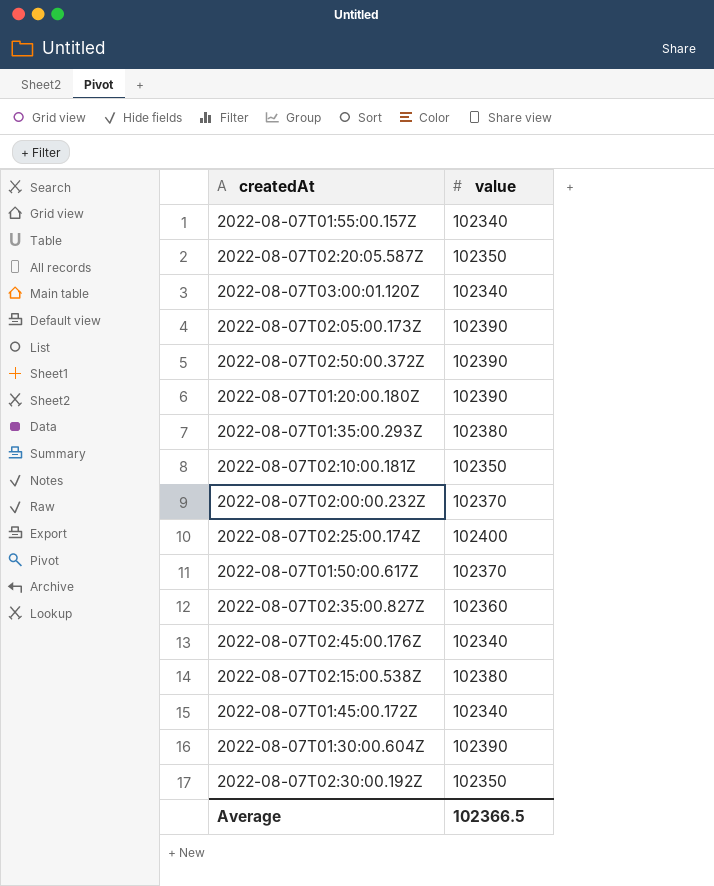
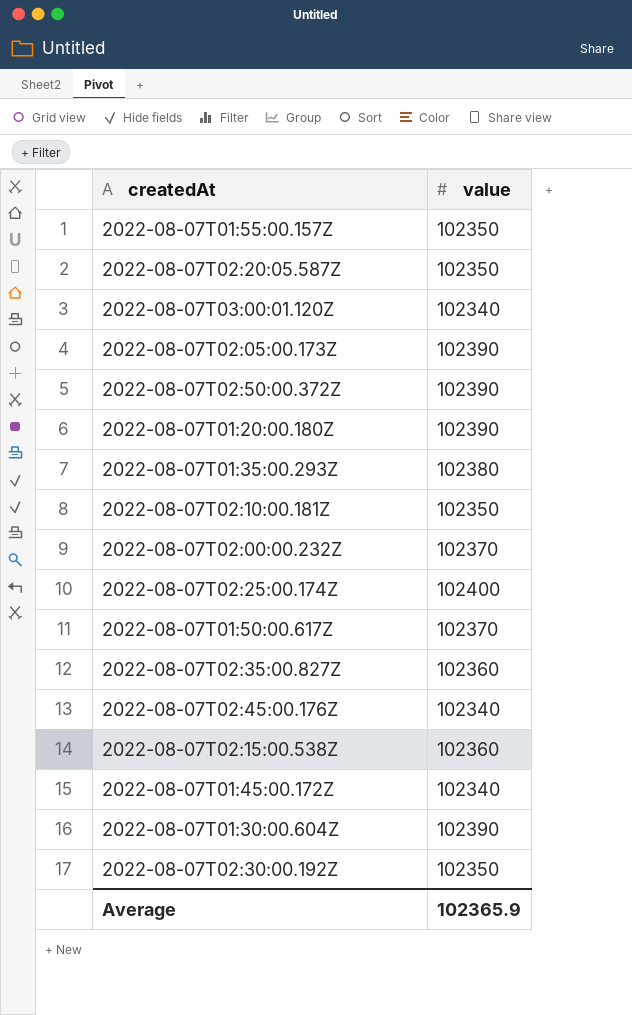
2022-08-07T01:55:00.157Z | value: 102340 -> 102350
2022-08-07T02:15:00.538Z | value: 102380 -> 102360
Average | value: 102366.5 -> 102365.9

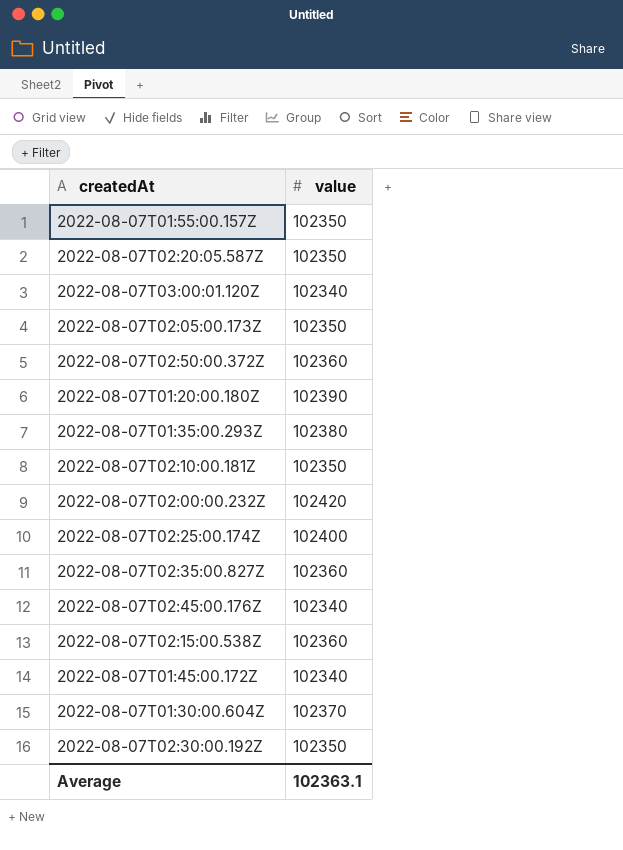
row 2022-08-07T01:50:00.617Z: 102370 -> none
2022-08-07T02:05:00.173Z | value: 102390 -> 102350
2022-08-07T02:50:00.372Z | value: 102390 -> 102360
2022-08-07T02:00:00.232Z | value: 102370 -> 102420
2022-08-07T01:30:00.604Z | value: 102390 -> 102370
Average | value: 102365.9 -> 102363.1

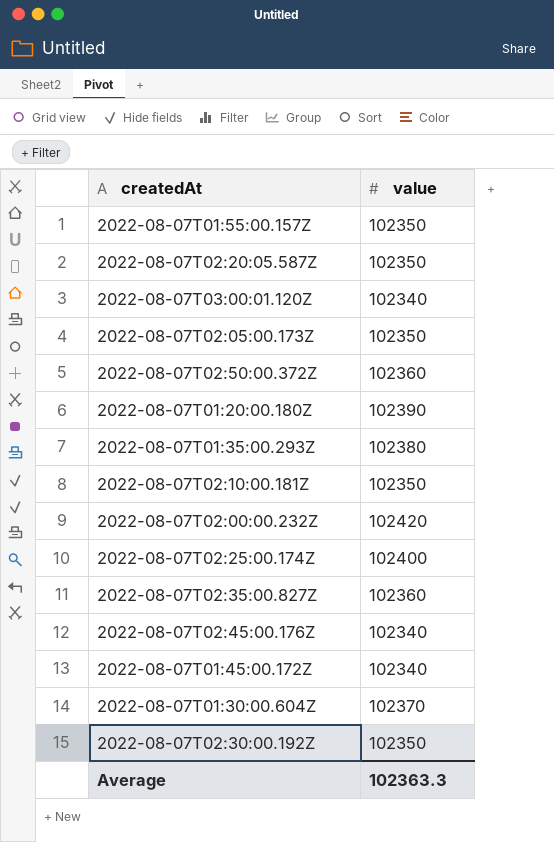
row 2022-08-07T02:15:00.538Z: 102360 -> none
Average | value: 102363.1 -> 102363.3

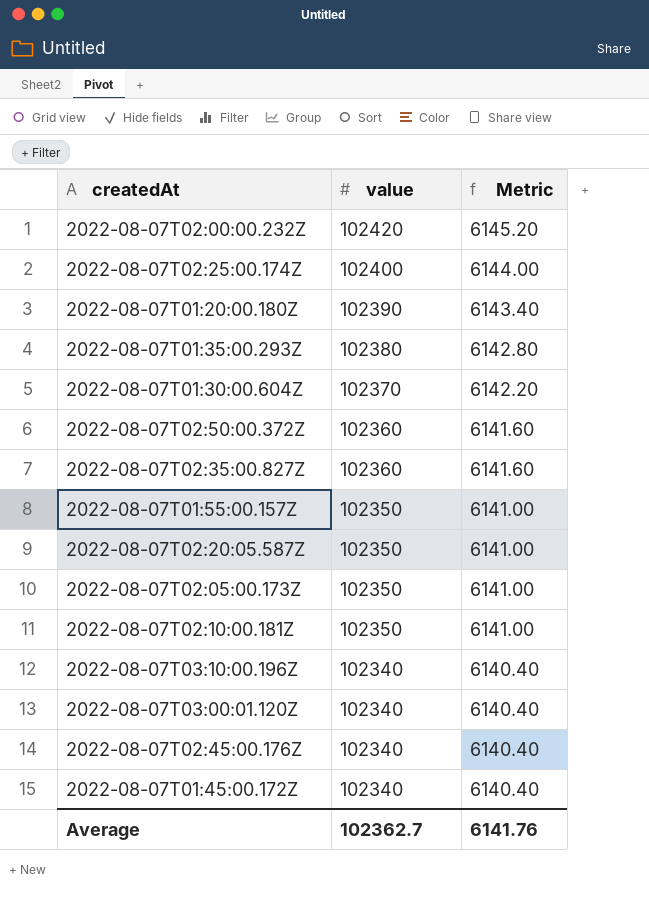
row order: none -> value descending
column Metric | formula: none -> [value] * 0.06
row 2022-08-07T02:30:00.192Z: 102350 -> none
row 2022-08-07T03:10:00.196Z: none -> 102340 | 6140.40
Average | value: 102363.3 -> 102362.7

